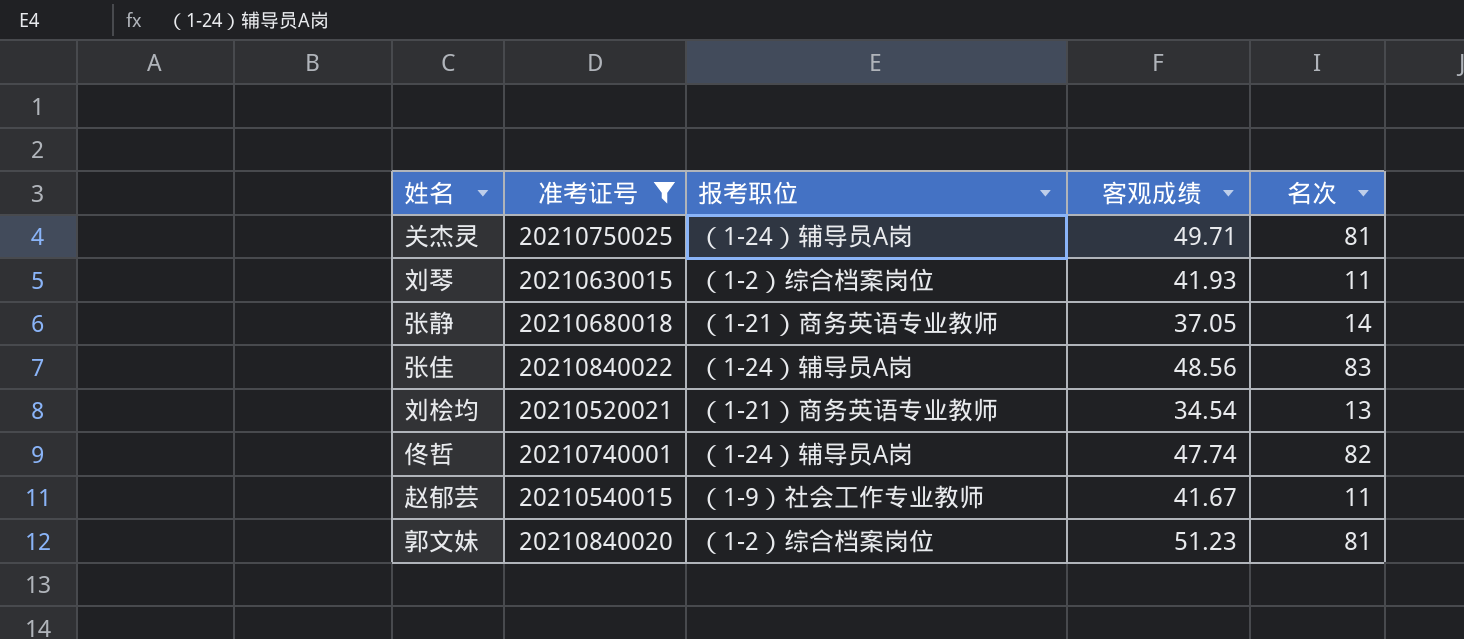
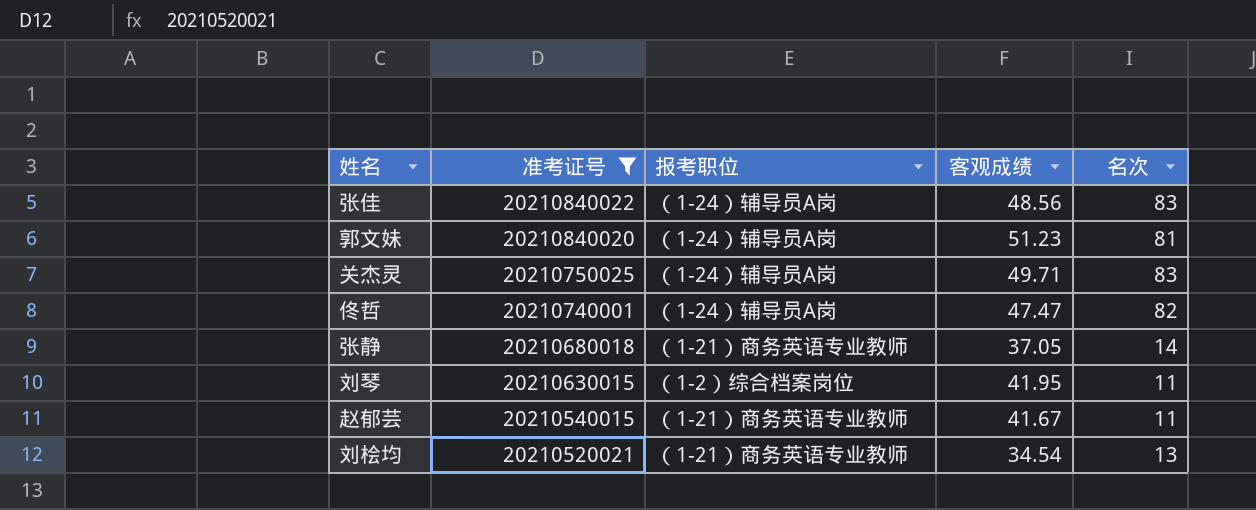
row order: none -> 准考证号 descending
郭文妹 | 报考职位: （1-2）综合档案岗位 -> （1-24）辅导员A岗
关杰灵 | 名次: 81 -> 83
佟哲 | 客观成绩: 47.74 -> 47.47
刘琴 | 客观成绩: 41.93 -> 41.95
赵郁芸 | 报考职位: （1-9）社会工作专业教师 -> （1-21）商务英语专业教师

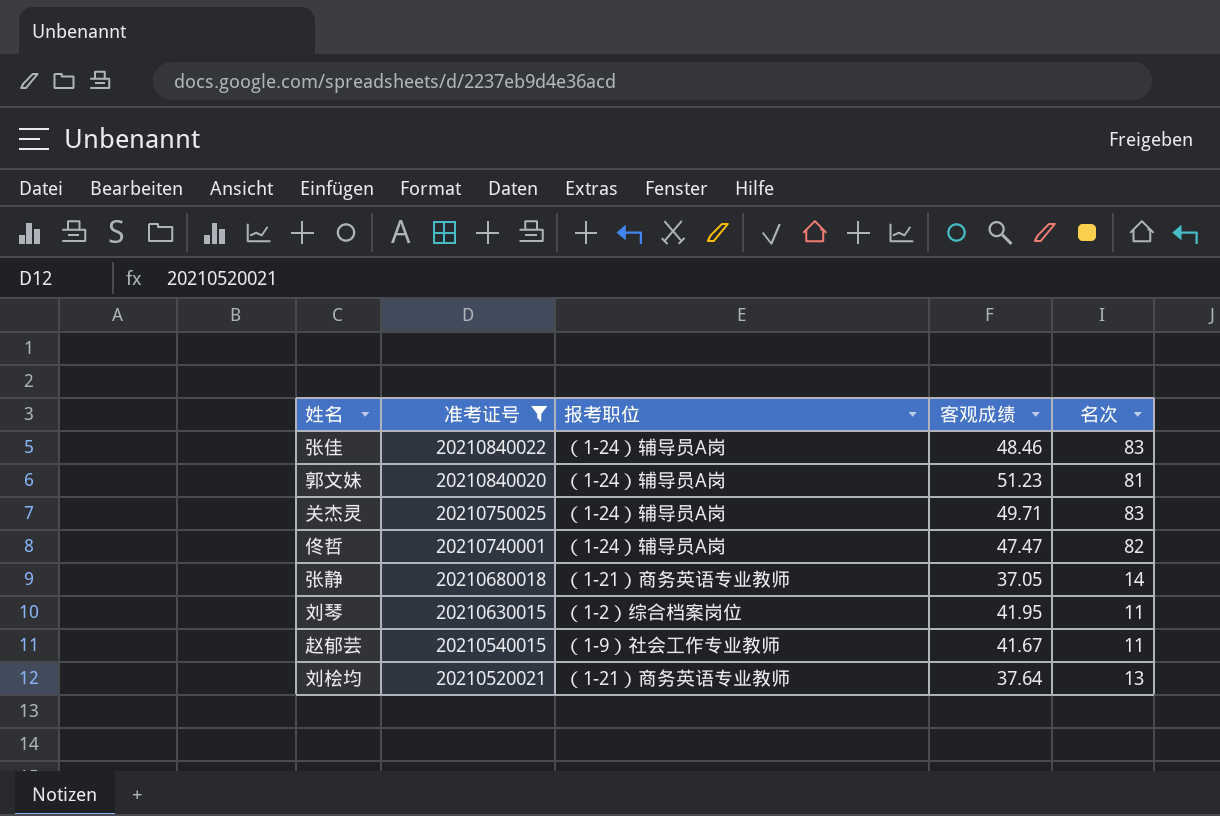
张佳 | 客观成绩: 48.56 -> 48.46
赵郁芸 | 报考职位: （1-21）商务英语专业教师 -> （1-9）社会工作专业教师
刘桧均 | 客观成绩: 34.54 -> 37.64

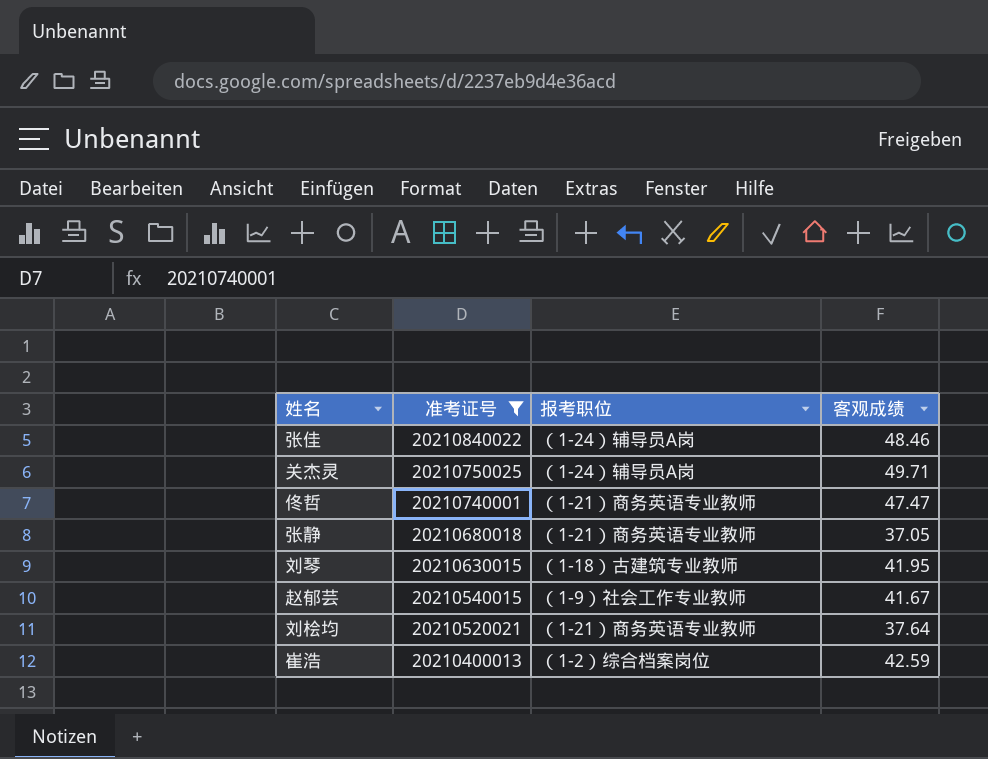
column 名次 | position: 5 -> none
row 郭文妹: 20210840020 | （1-24）辅导员A岗 | 51.23 | 81 -> none
佟哲 | 报考职位: （1-24）辅导员A岗 -> （1-21）商务英语专业教师
刘琴 | 报考职位: （1-2）综合档案岗位 -> （1-18）古建筑专业教师
row 崔浩: none -> 20210400013 | （1-2）综合档案岗位 | 42.59

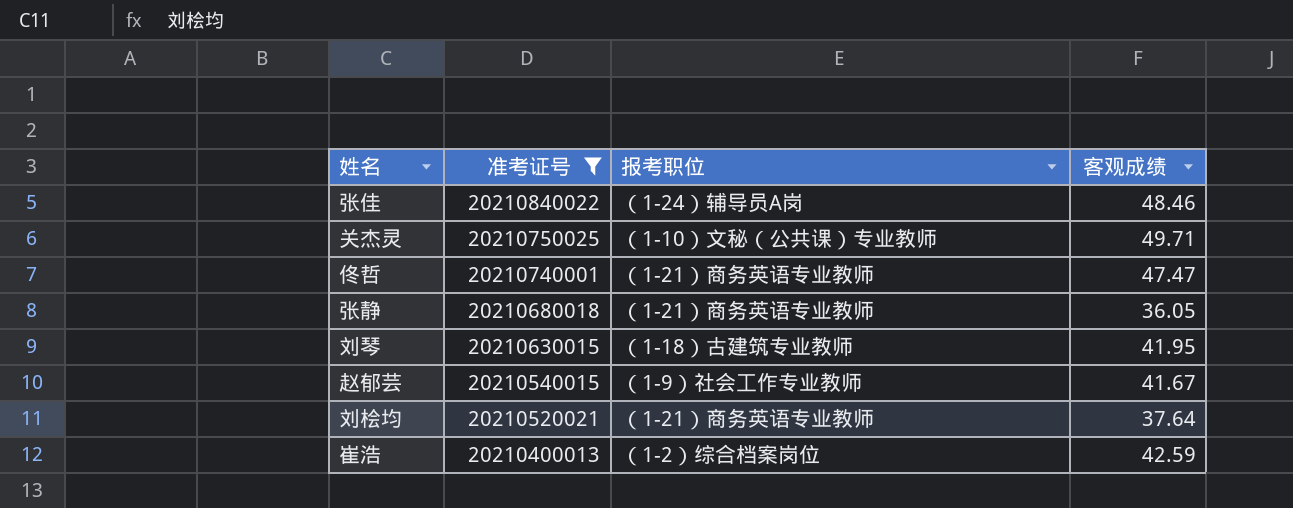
关杰灵 | 报考职位: （1-24）辅导员A岗 -> （1-10）文秘（公共课）专业教师
张静 | 客观成绩: 37.05 -> 36.05

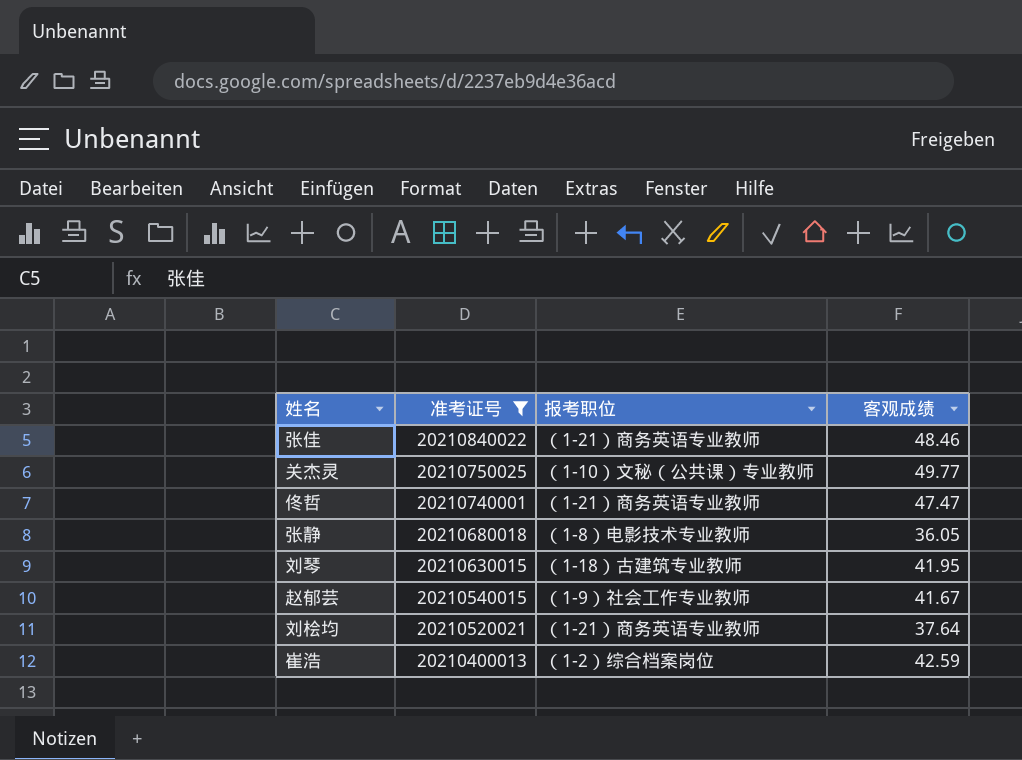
张佳 | 报考职位: （1-24）辅导员A岗 -> （1-21）商务英语专业教师
关杰灵 | 客观成绩: 49.71 -> 49.77
张静 | 报考职位: （1-21）商务英语专业教师 -> （1-8）电影技术专业教师

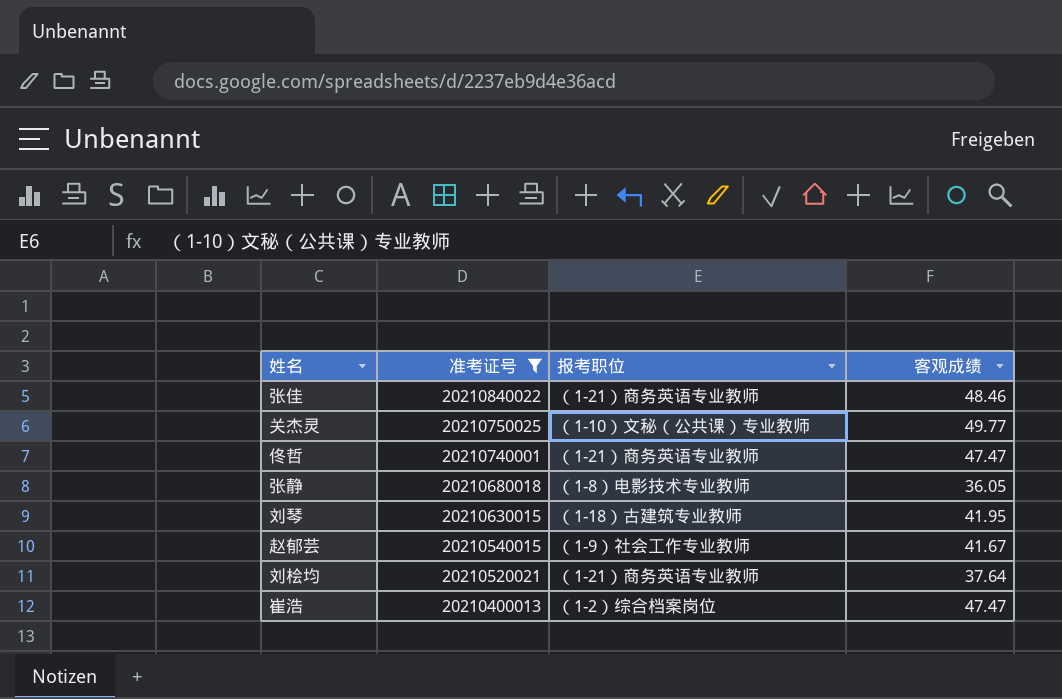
崔浩 | 客观成绩: 42.59 -> 47.47

